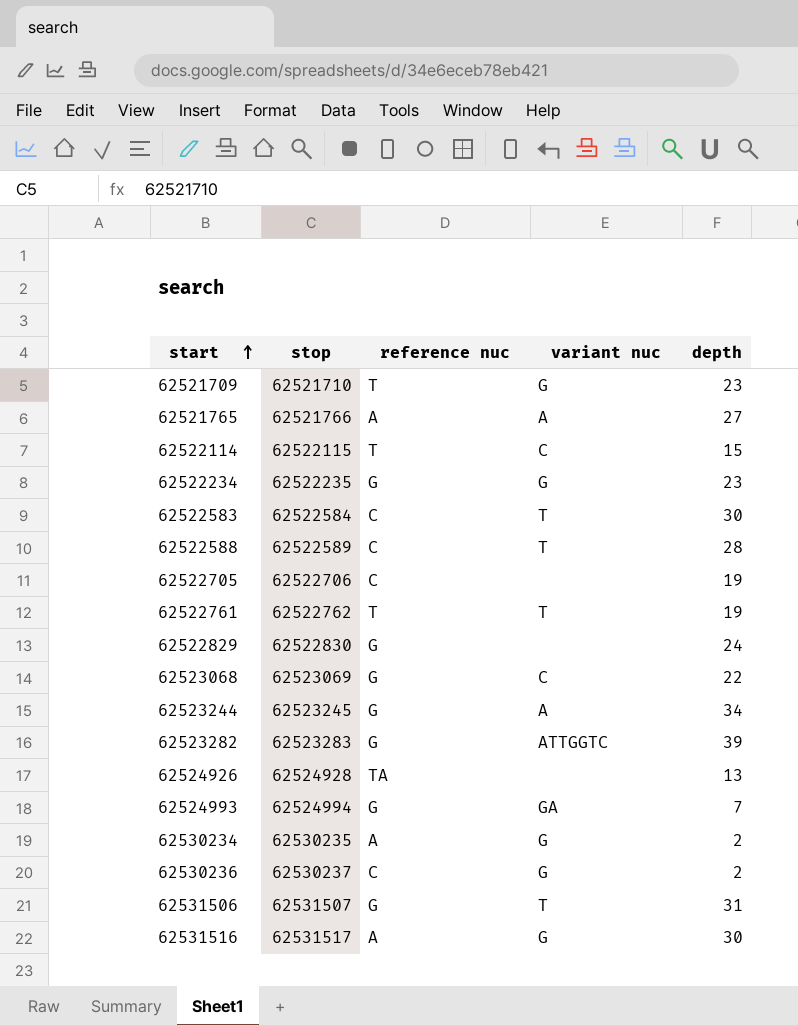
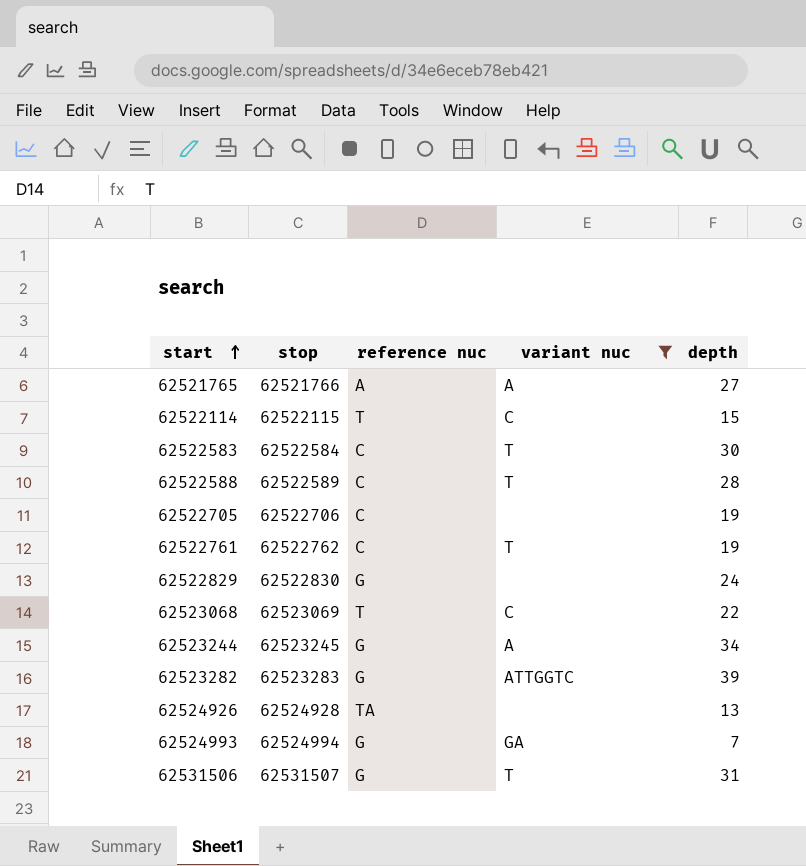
filter: none -> variant nuc != G
62522761 | reference nuc: T -> C
62523068 | reference nuc: G -> T

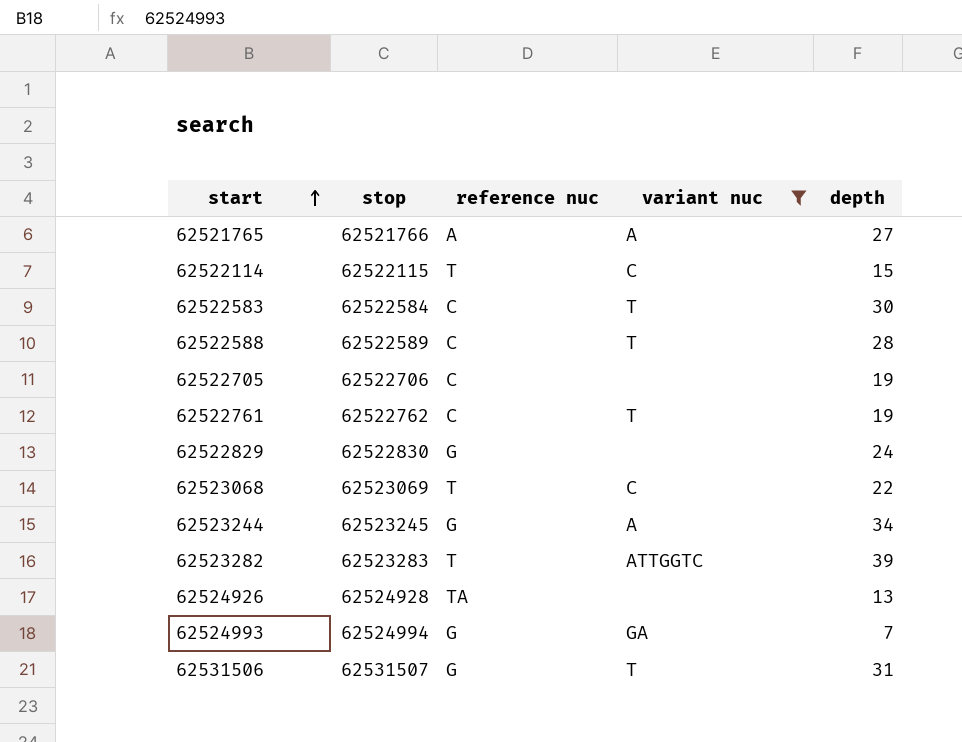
62523282 | reference nuc: G -> T

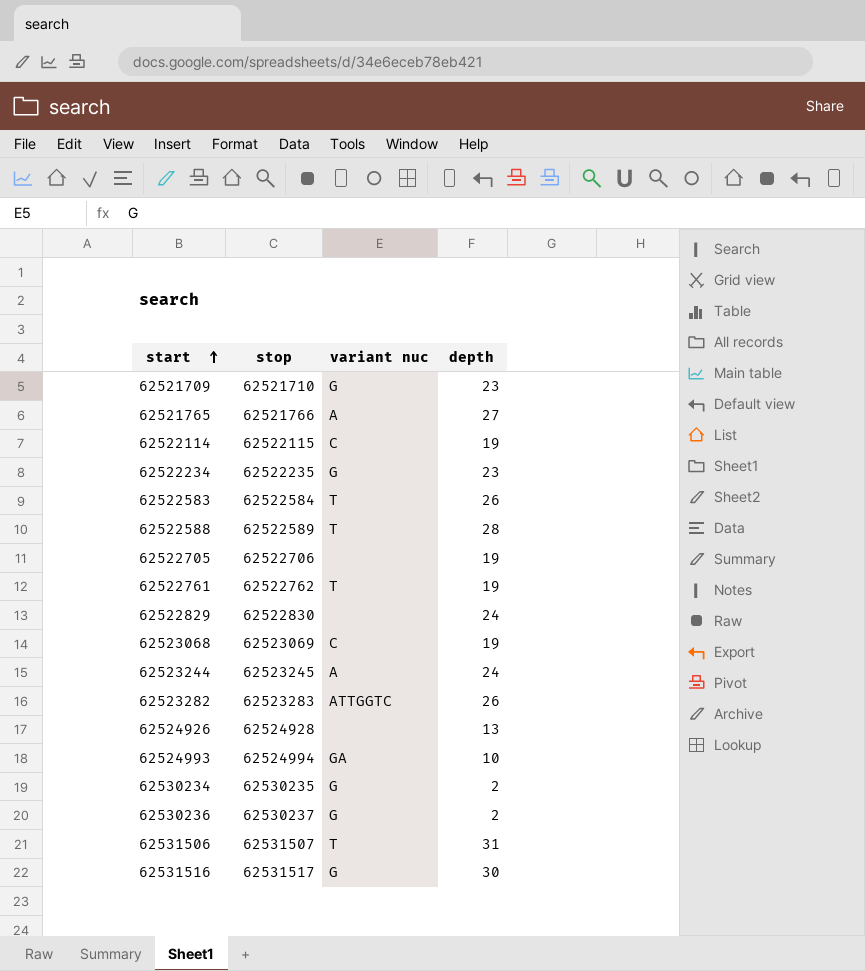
filter: variant nuc != G -> none
column reference nuc | position: 3 -> none
62522114 | depth: 15 -> 19
62522583 | depth: 30 -> 26
62523068 | depth: 22 -> 19
62523244 | depth: 34 -> 24
62523282 | depth: 39 -> 26
62524993 | depth: 7 -> 10

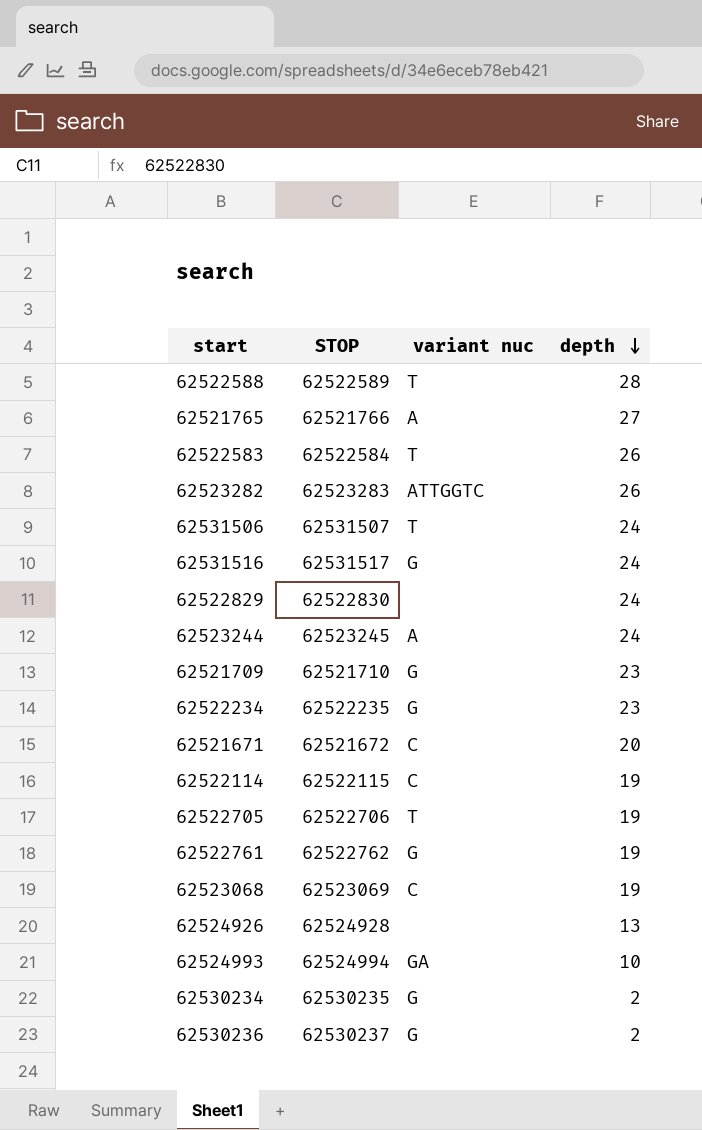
row order: start ascending -> depth descending
column name: stop -> STOP
62531506 | depth: 31 -> 24
62531516 | depth: 30 -> 24
row 62521671: none -> 62521672 | C | 20
62522705 | variant nuc: none -> T
62522761 | variant nuc: T -> G

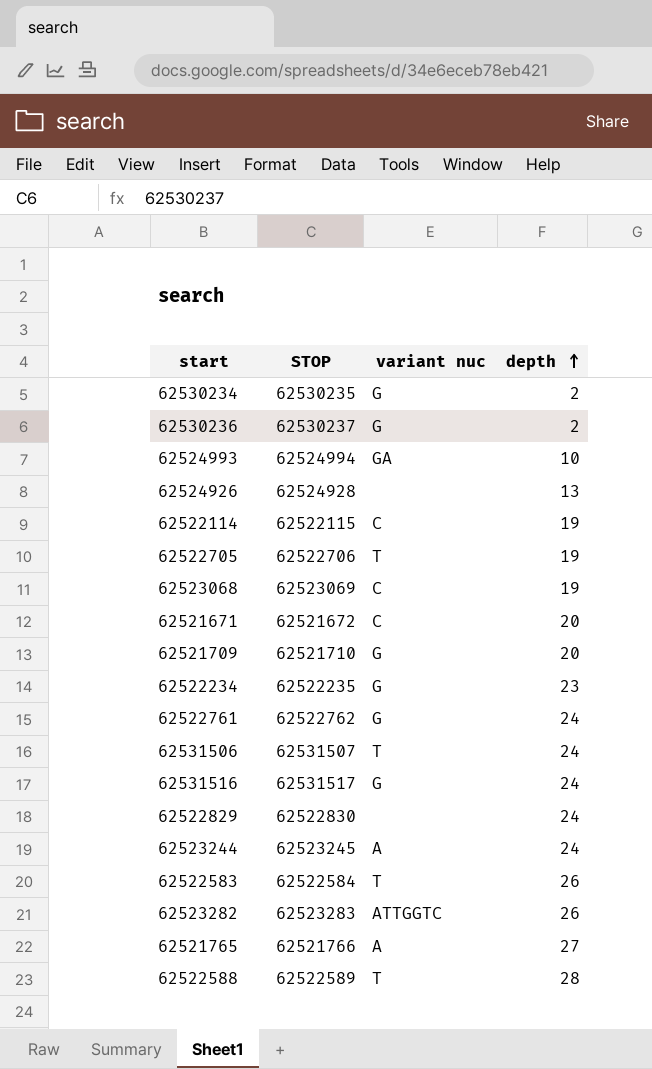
row order: depth descending -> depth ascending
62521709 | depth: 23 -> 20
62522761 | depth: 19 -> 24

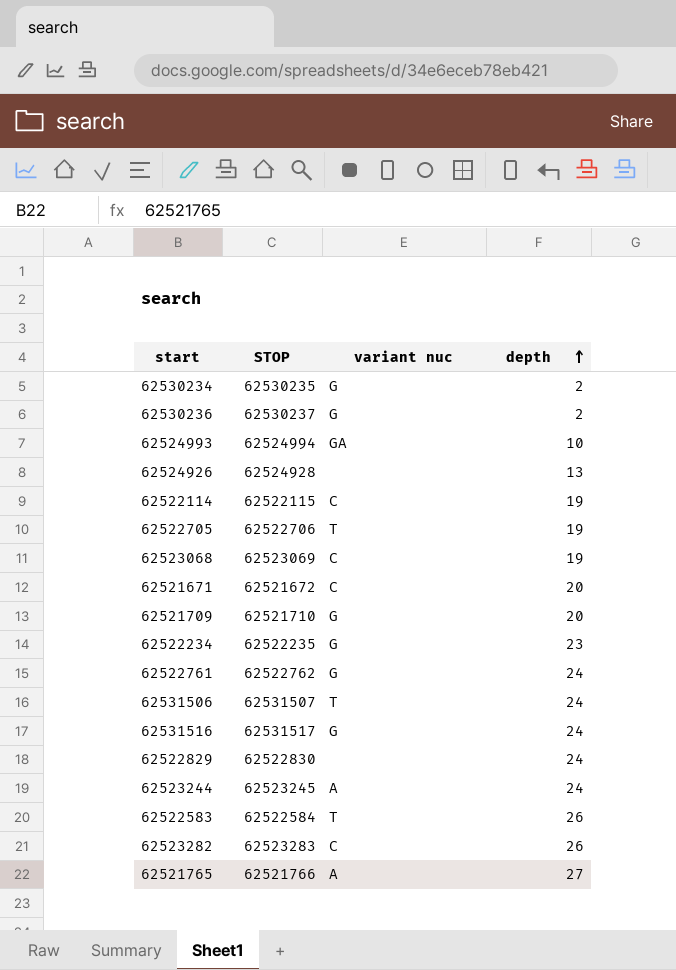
row 62522588: 62522589 | T | 28 -> none
62523282 | variant nuc: ATTGGTC -> C

